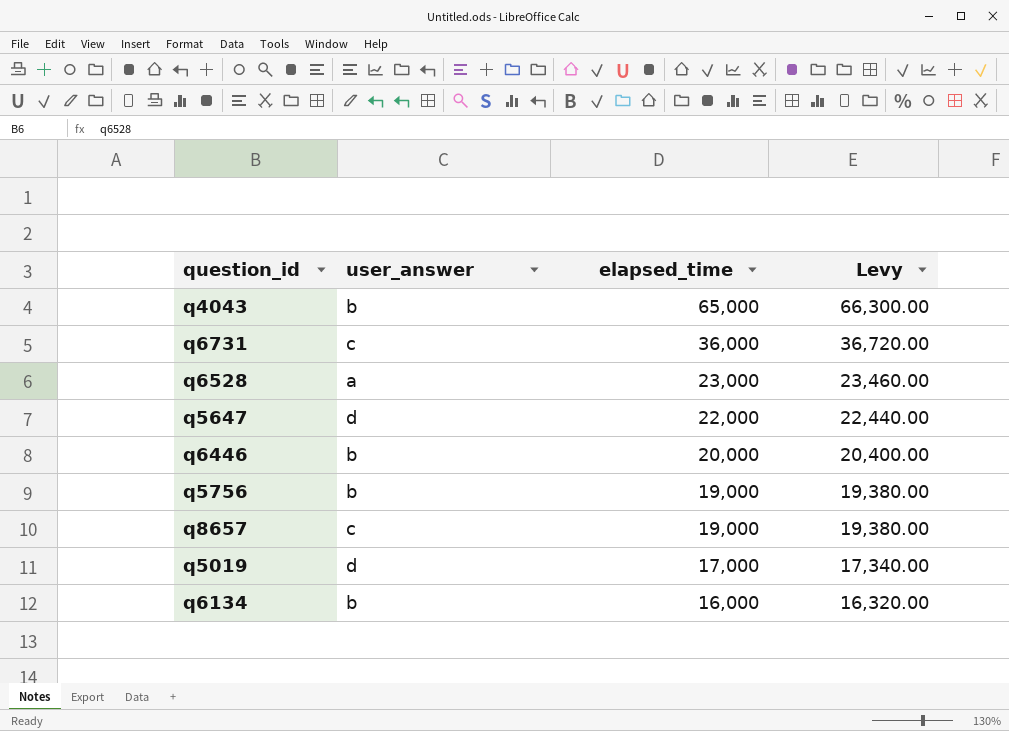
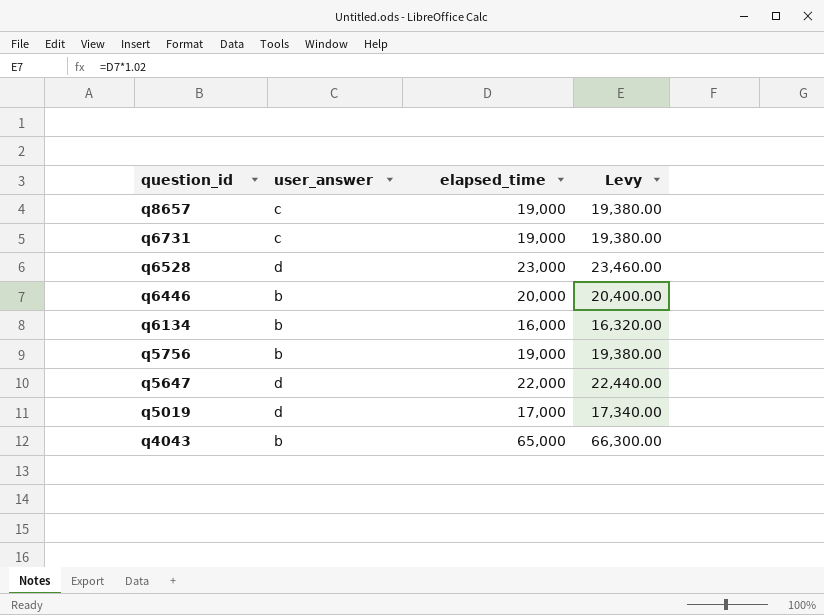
row order: elapsed_time descending -> question_id descending
q6731 | elapsed_time: 36,000 -> 19,000
q6731 | Levy: 36,720.00 -> 19,380.00
q6528 | user_answer: a -> d

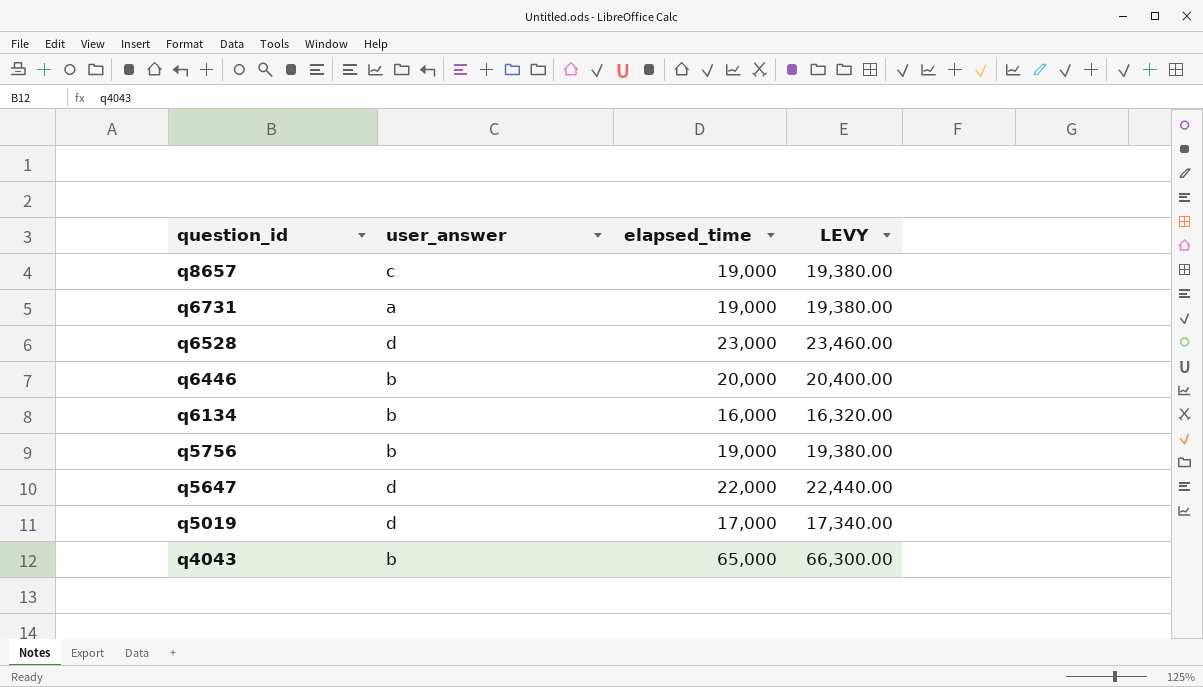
column name: Levy -> LEVY
q6731 | user_answer: c -> a

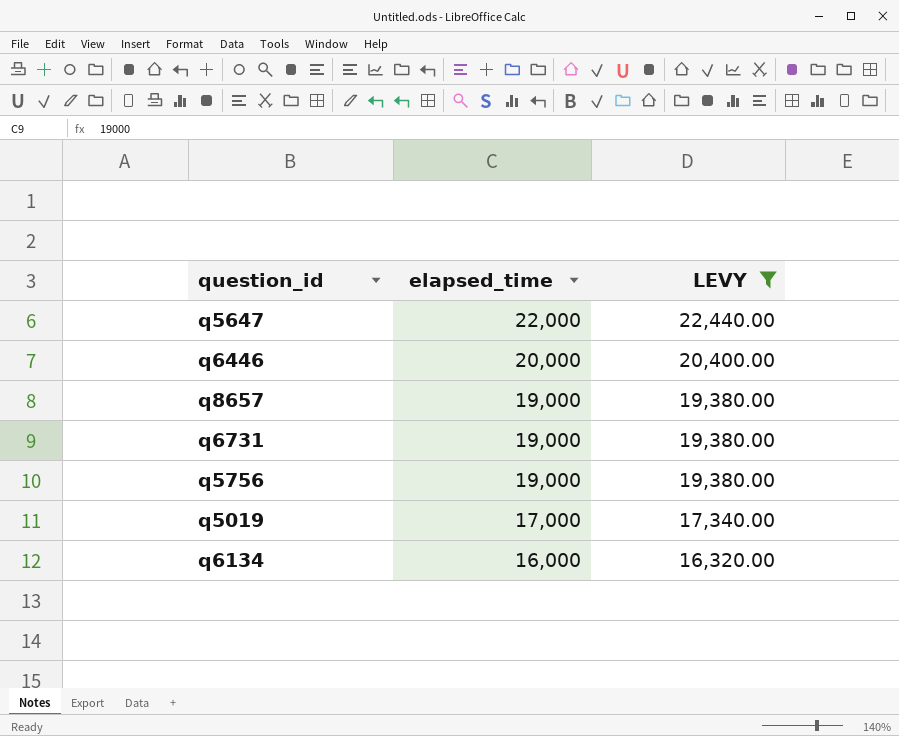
filter: none -> LEVY <= 22,440.00
row order: question_id descending -> elapsed_time descending
column user_answer | position: 2 -> none

